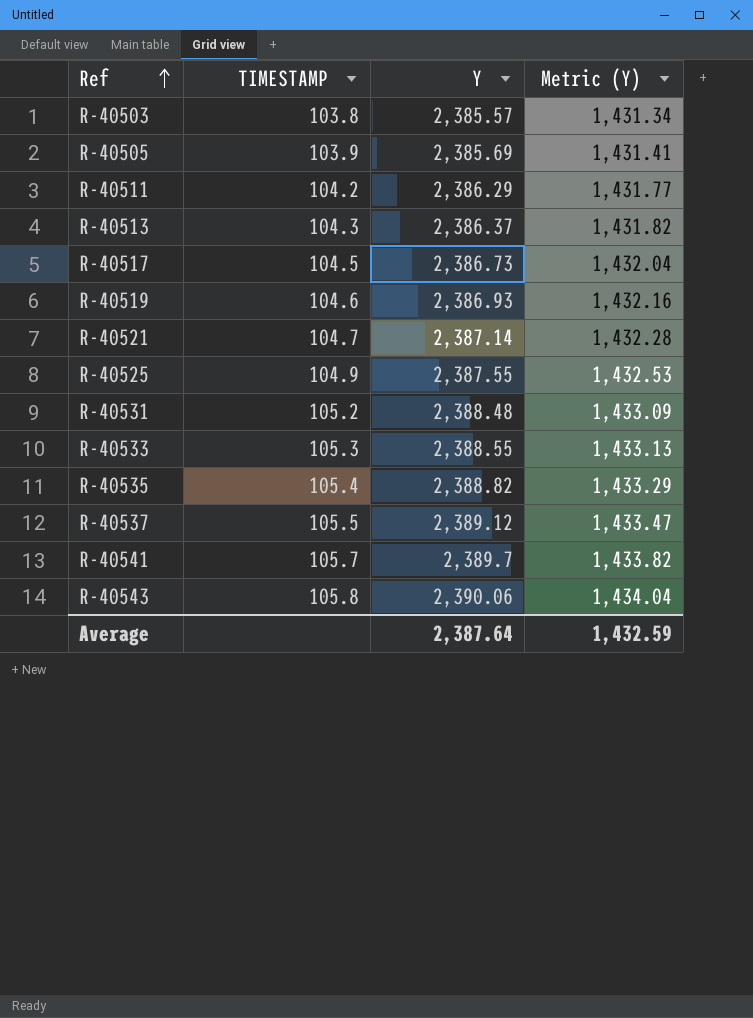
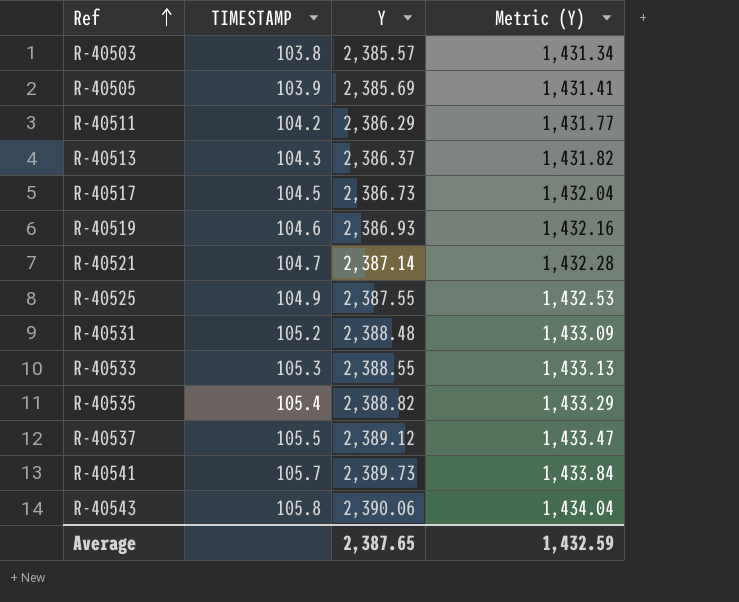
R-40541 | Y: 2,389.7 -> 2,389.73
R-40541 | Metric (Y): 1,433.82 -> 1,433.84
Average | Y: 2,387.64 -> 2,387.65

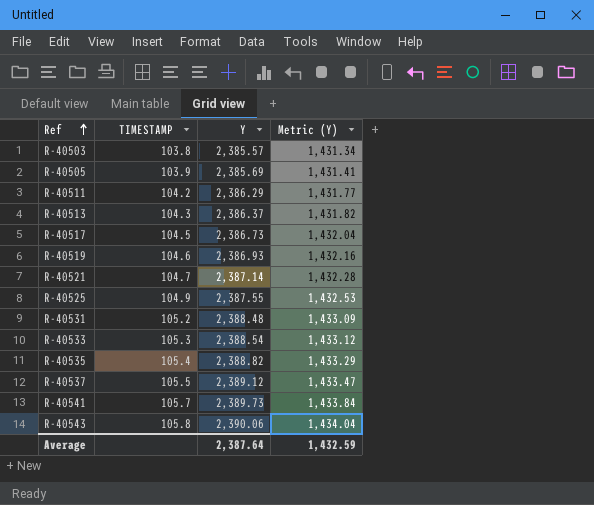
R-40533 | Y: 2,388.55 -> 2,388.54
R-40533 | Metric (Y): 1,433.13 -> 1,433.12
Average | Y: 2,387.65 -> 2,387.64

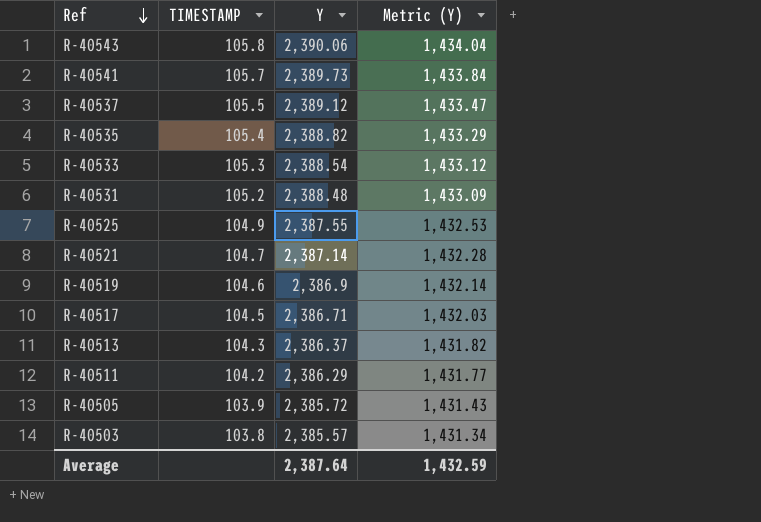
row order: Ref ascending -> Ref descending
R-40519 | Y: 2,386.93 -> 2,386.9
R-40519 | Metric (Y): 1,432.16 -> 1,432.14
R-40517 | Y: 2,386.73 -> 2,386.71
R-40517 | Metric (Y): 1,432.04 -> 1,432.03
R-40505 | Y: 2,385.69 -> 2,385.72
R-40505 | Metric (Y): 1,431.41 -> 1,431.43

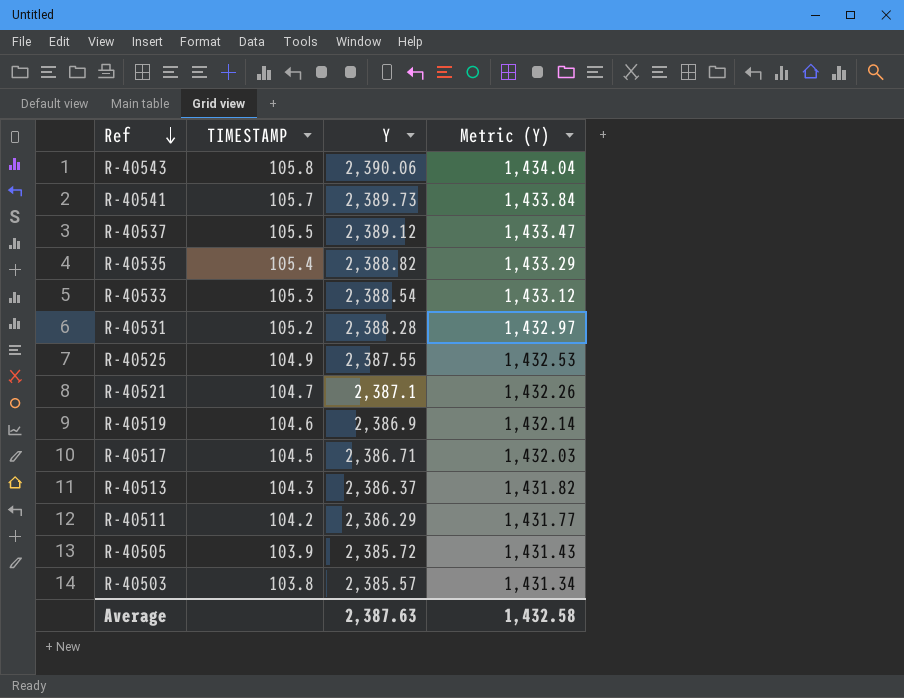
R-40531 | Y: 2,388.48 -> 2,388.28
R-40531 | Metric (Y): 1,433.09 -> 1,432.97
R-40521 | Y: 2,387.14 -> 2,387.1
R-40521 | Metric (Y): 1,432.28 -> 1,432.26
Average | Y: 2,387.64 -> 2,387.63
Average | Metric (Y): 1,432.59 -> 1,432.58

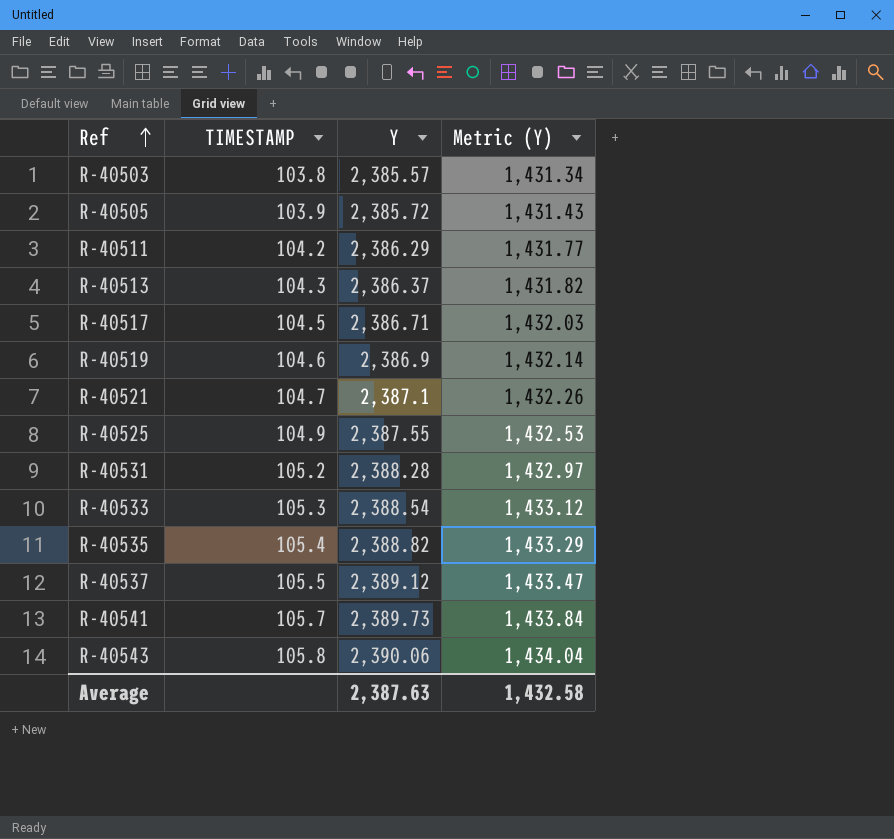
row order: Ref descending -> Ref ascending

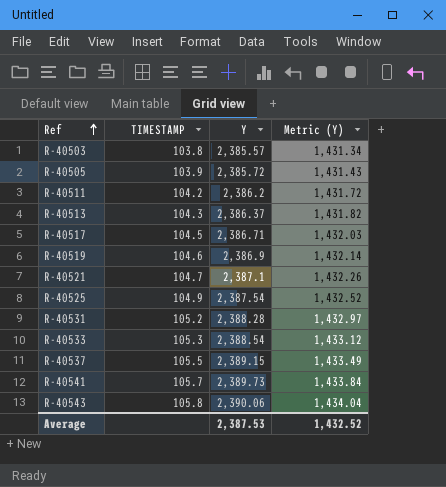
row R-40535: 105.4 | 2,388.82 | 1,433.29 -> none
R-40511 | Y: 2,386.29 -> 2,386.2
R-40511 | Metric (Y): 1,431.77 -> 1,431.72
R-40525 | Y: 2,387.55 -> 2,387.54
R-40525 | Metric (Y): 1,432.53 -> 1,432.52
R-40537 | Y: 2,389.12 -> 2,389.15
R-40537 | Metric (Y): 1,433.47 -> 1,433.49
Average | Y: 2,387.63 -> 2,387.53
Average | Metric (Y): 1,432.58 -> 1,432.52

